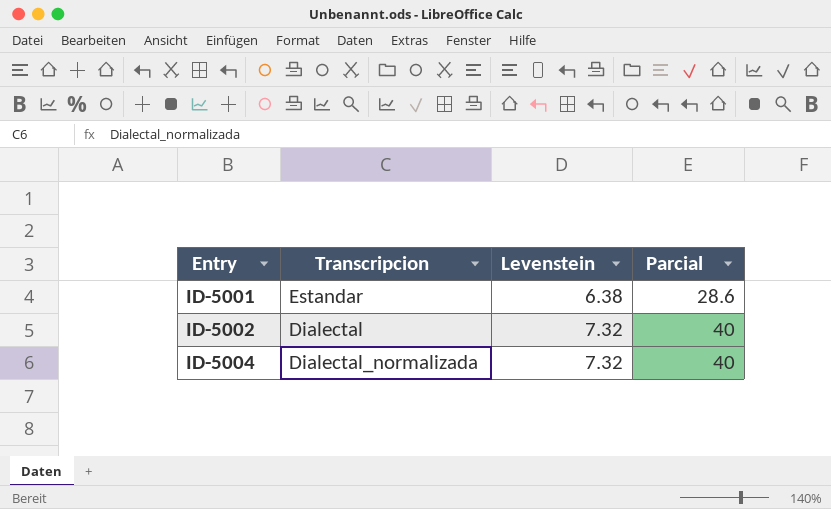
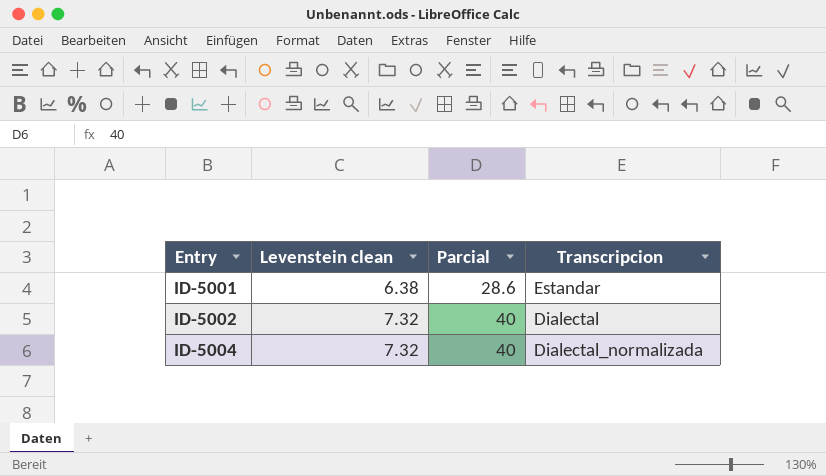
column name: Levenstein -> Levenstein clean
column Transcripcion | position: 2 -> 4

